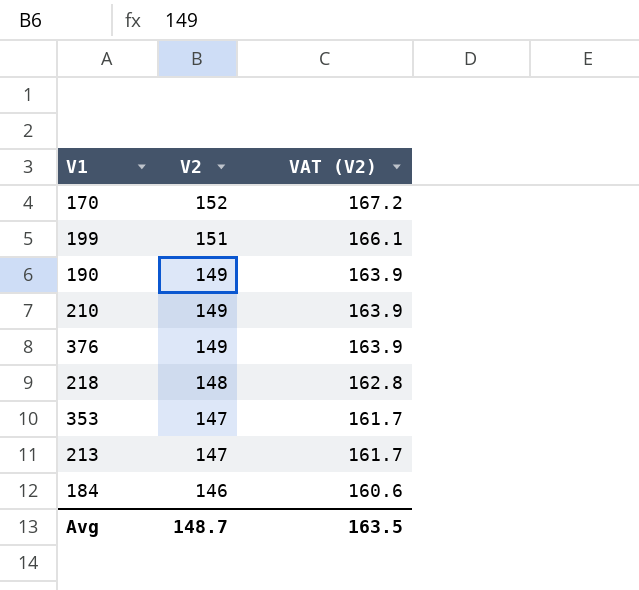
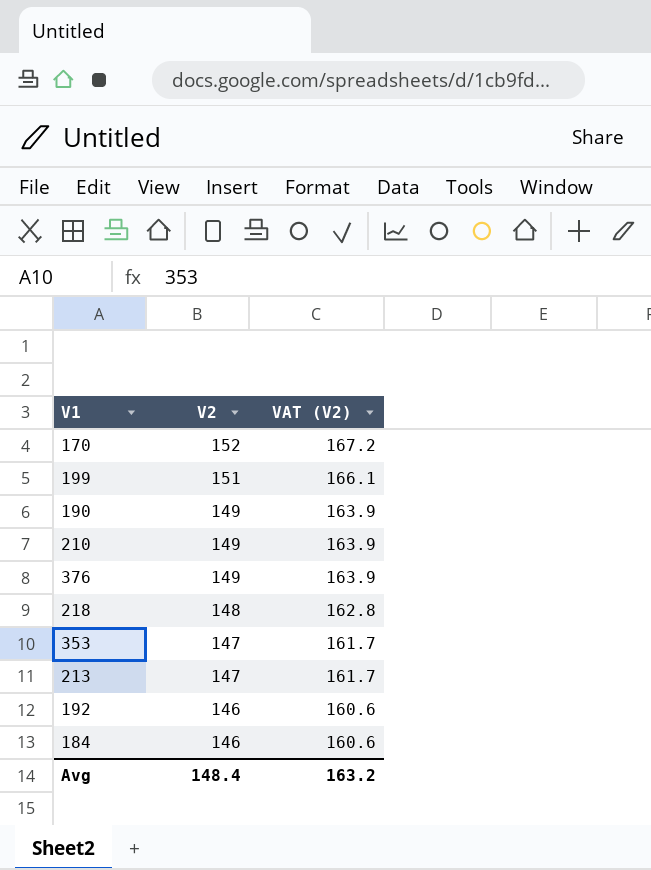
row 192: none -> 146 | 160.6
Avg | V2: 148.7 -> 148.4
Avg | VAT (V2): 163.5 -> 163.2

